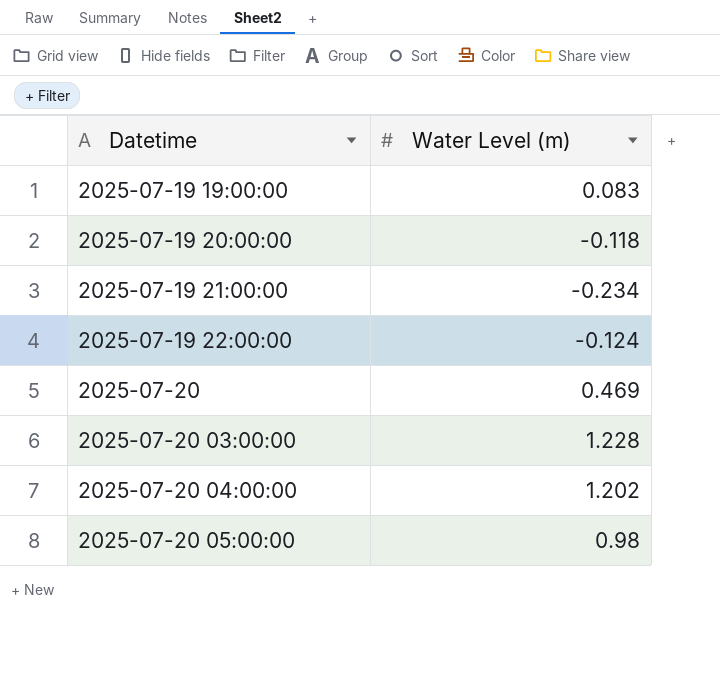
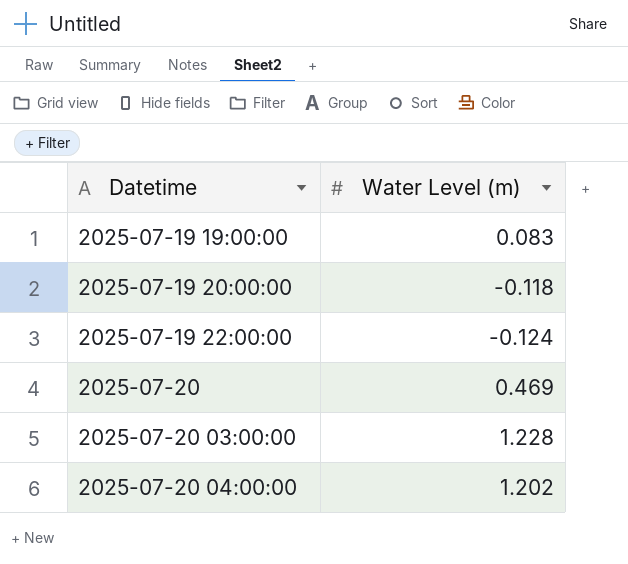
row 2025-07-19 21:00:00: -0.234 -> none
row 2025-07-20 05:00:00: 0.98 -> none

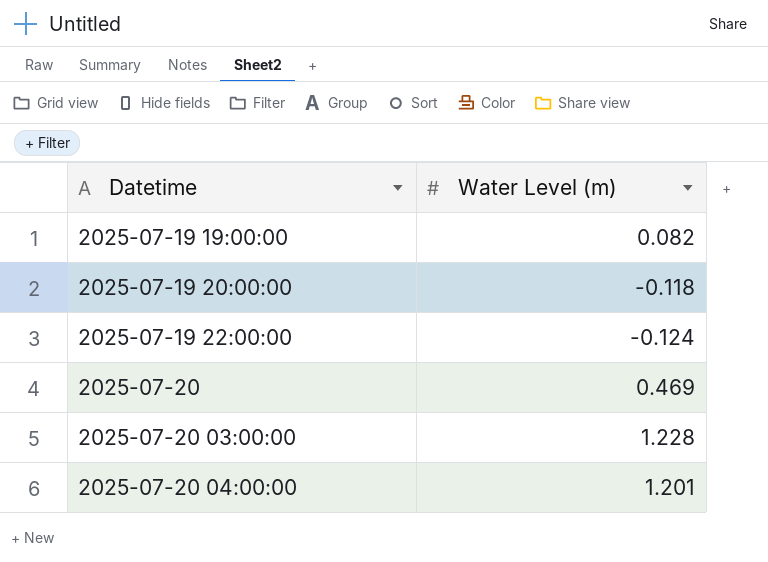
2025-07-19 19:00:00 | Water Level (m): 0.083 -> 0.082
2025-07-20 04:00:00 | Water Level (m): 1.202 -> 1.201

